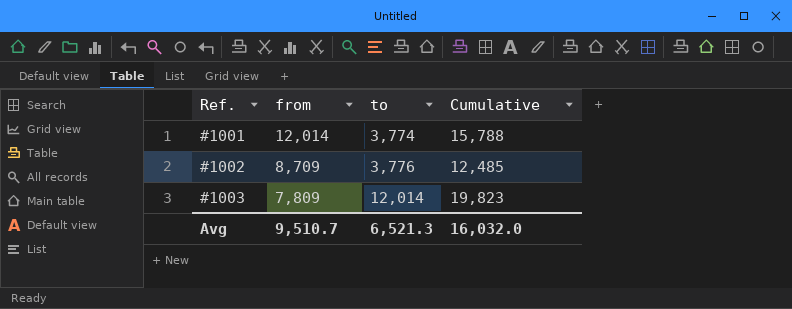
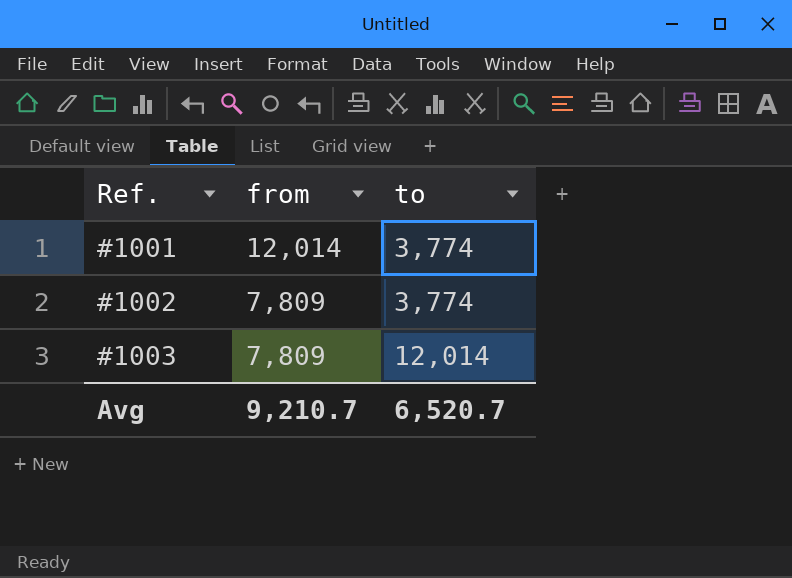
column Cumulative | formula: [from] + [to] -> none
#1002 | from: 8,709 -> 7,809
#1002 | to: 3,776 -> 3,774
Avg | from: 9,510.7 -> 9,210.7
Avg | to: 6,521.3 -> 6,520.7

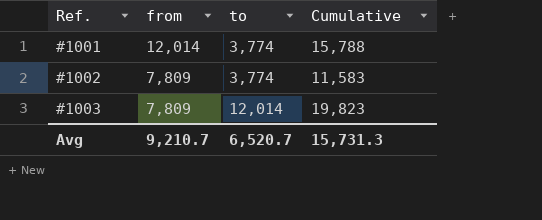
column Cumulative | formula: none -> [from] + [to]

